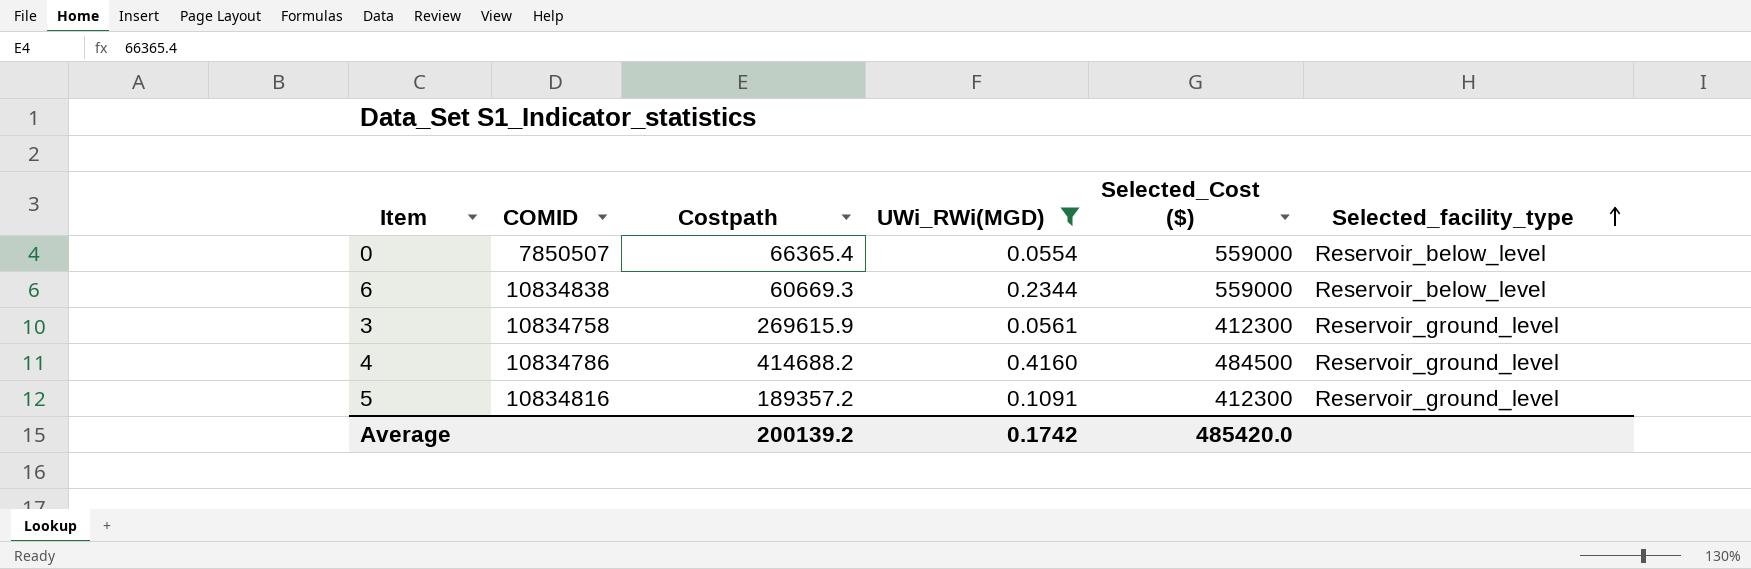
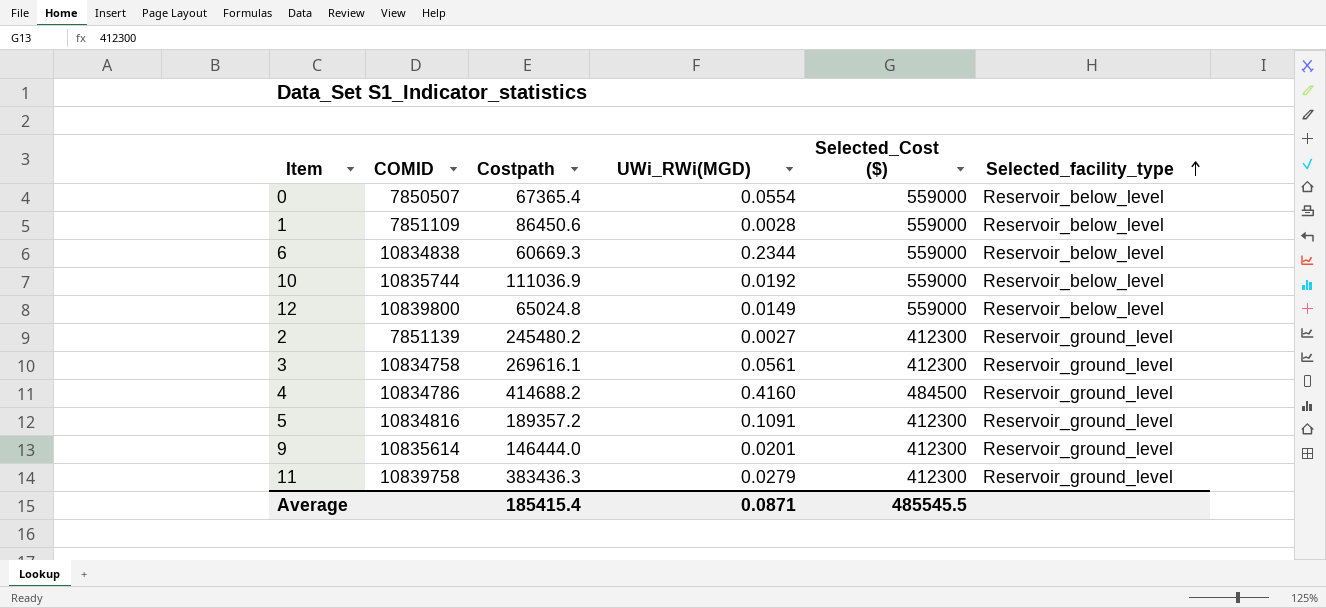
filter: UWi_RWi(MGD) >= 0.0554 -> none
0 | Costpath: 66365.4 -> 67365.4
3 | Costpath: 269615.9 -> 269616.1
Average | Costpath: 200139.2 -> 185415.4
Average | UWi_RWi(MGD): 0.1742 -> 0.0871
Average | Selected_Cost ($): 485420.0 -> 485545.5

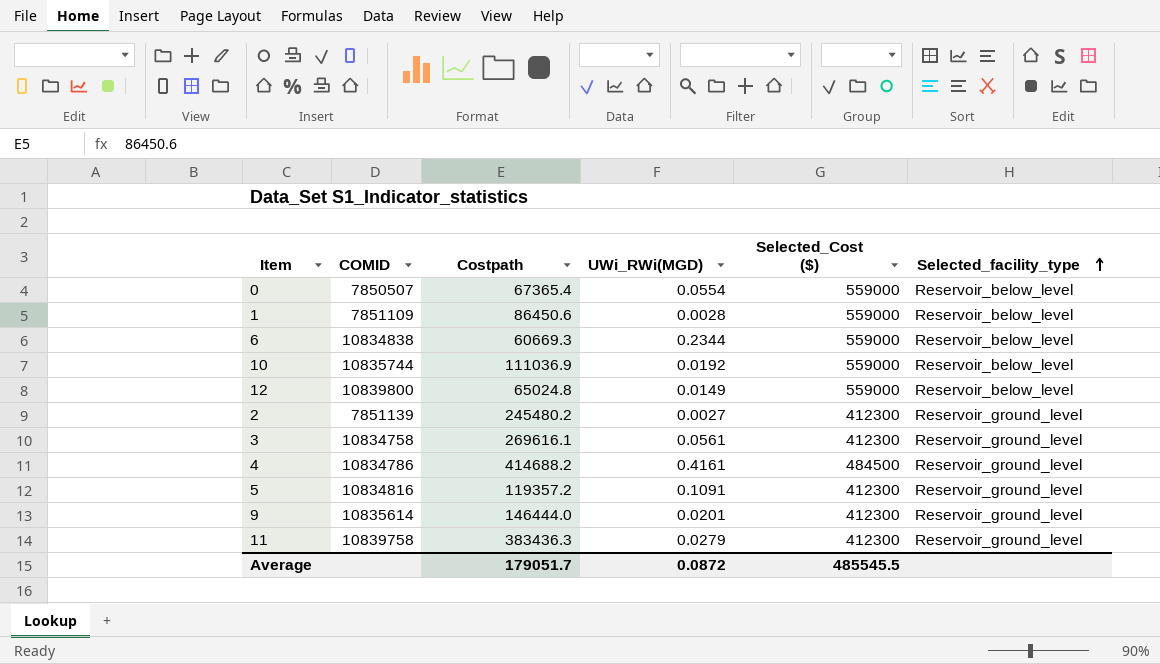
4 | UWi_RWi(MGD): 0.4160 -> 0.4161
5 | Costpath: 189357.2 -> 119357.2
Average | Costpath: 185415.4 -> 179051.7
Average | UWi_RWi(MGD): 0.0871 -> 0.0872

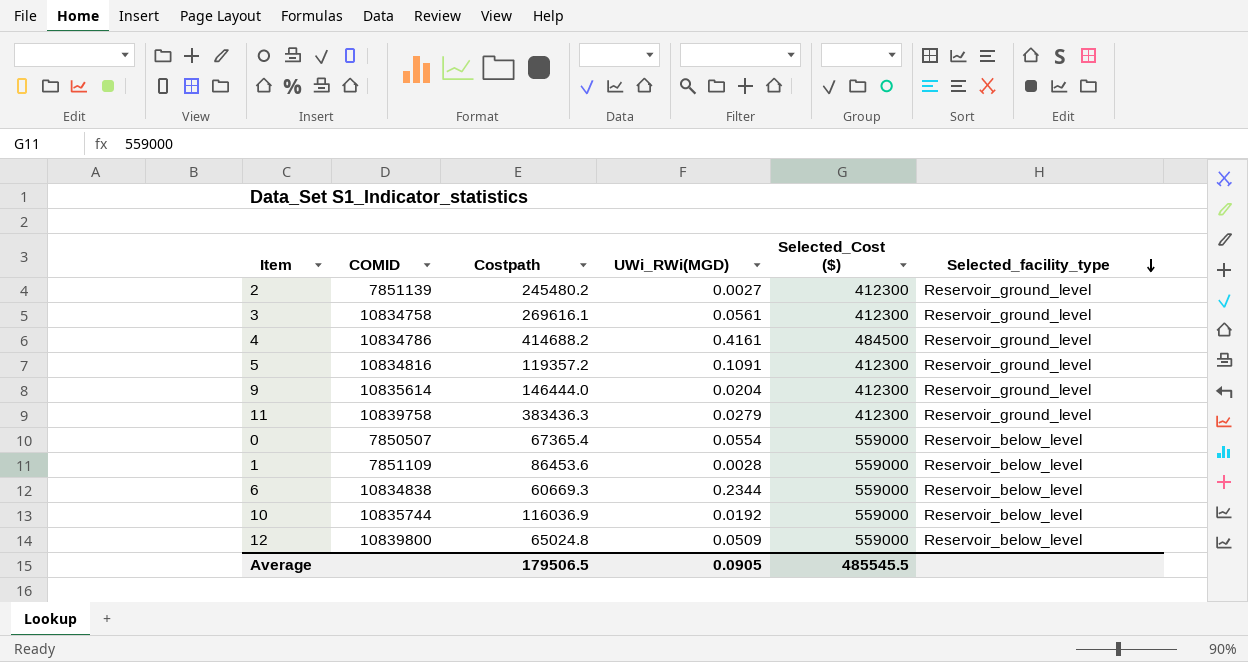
row order: Selected_facility_type ascending -> Selected_facility_type descending
9 | UWi_RWi(MGD): 0.0201 -> 0.0204
1 | Costpath: 86450.6 -> 86453.6
10 | Costpath: 111036.9 -> 116036.9
12 | UWi_RWi(MGD): 0.0149 -> 0.0509
Average | Costpath: 179051.7 -> 179506.5
Average | UWi_RWi(MGD): 0.0872 -> 0.0905

